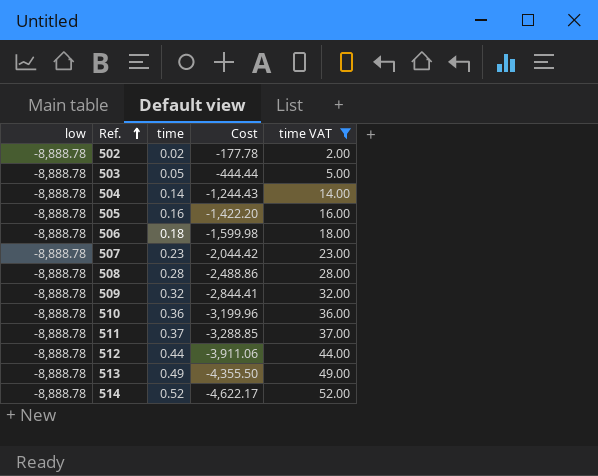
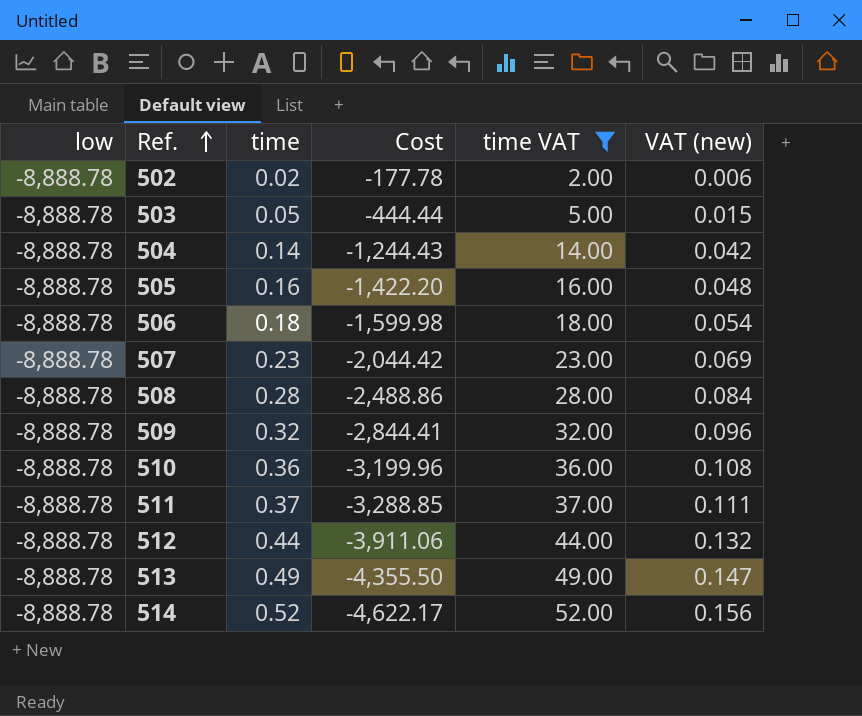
column VAT (new) | formula: none -> [time] * 0.3

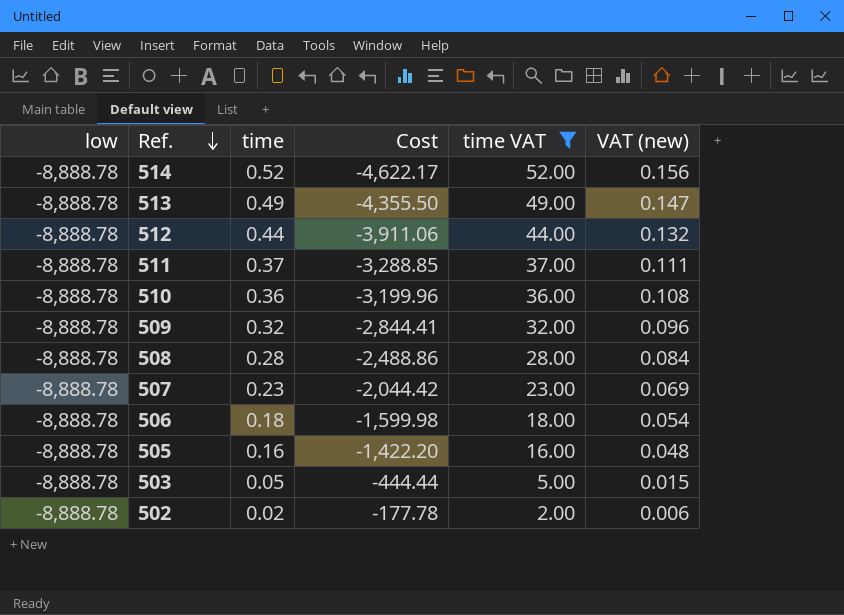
row order: Ref. ascending -> Ref. descending
row 504: -8,888.78 | 0.14 | -1,244.43 | 14.00 | 0.042 -> none

